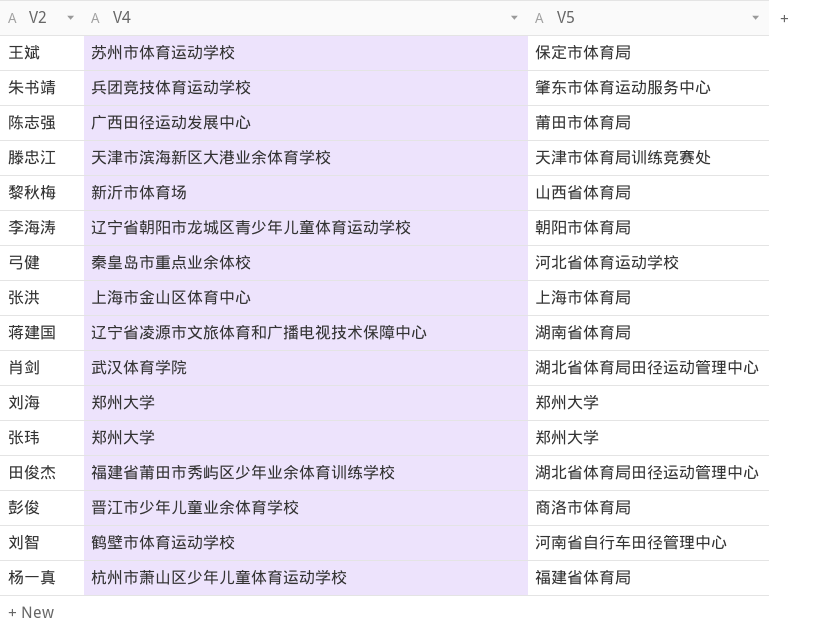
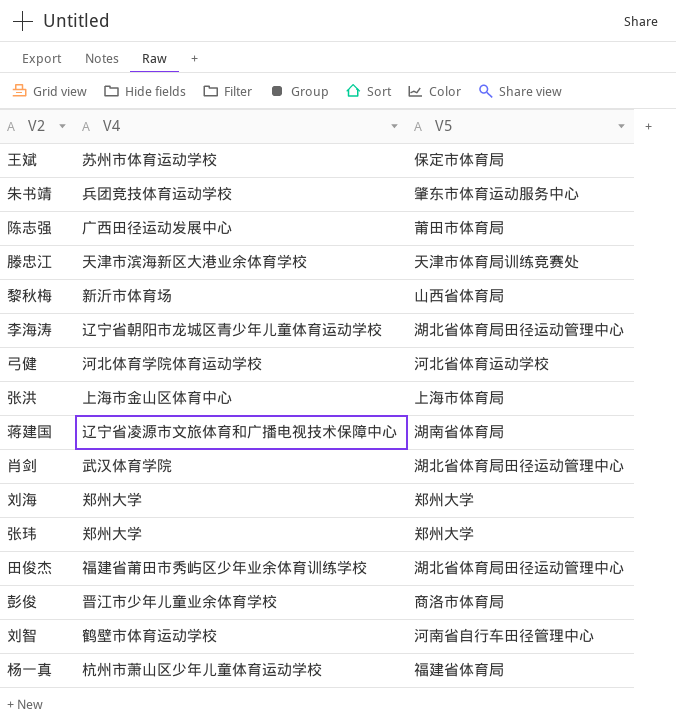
李海涛 | V5: 朝阳市体育局 -> 湖北省体育局田径运动管理中心
弓健 | V4: 秦皇岛市重点业余体校 -> 河北体育学院体育运动学校

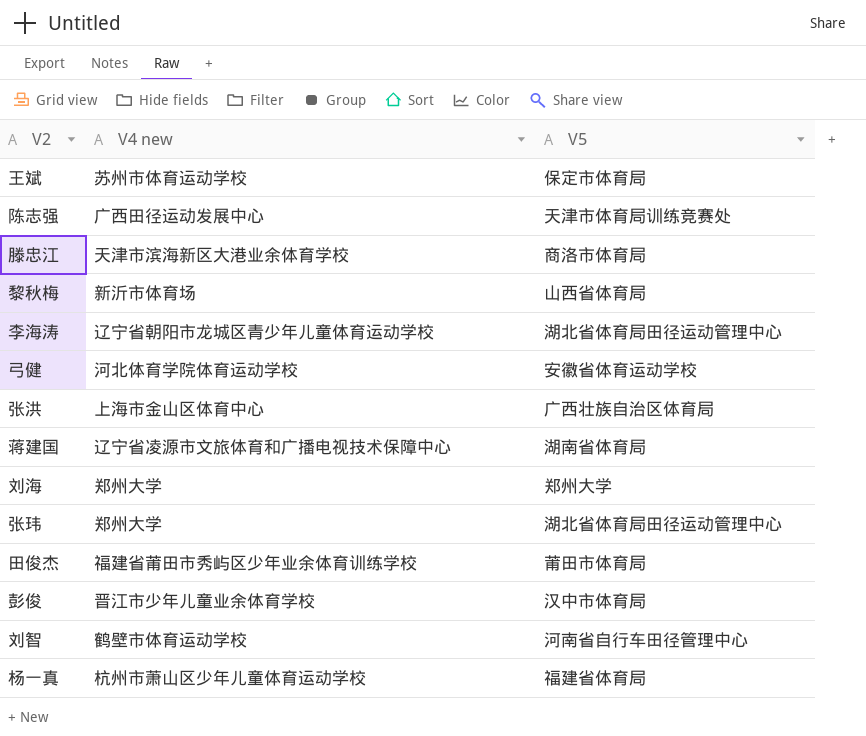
column name: V4 -> V4 new
row 朱书靖: 兵团竞技体育运动学校 | 肇东市体育运动服务中心 -> none
row 肖剑: 武汉体育学院 | 湖北省体育局田径运动管理中心 -> none
陈志强 | V5: 莆田市体育局 -> 天津市体育局训练竞赛处
滕忠江 | V5: 天津市体育局训练竞赛处 -> 商洛市体育局
弓健 | V5: 河北省体育运动学校 -> 安徽省体育运动学校
张洪 | V5: 上海市体育局 -> 广西壮族自治区体育局
张玮 | V5: 郑州大学 -> 湖北省体育局田径运动管理中心
田俊杰 | V5: 湖北省体育局田径运动管理中心 -> 莆田市体育局
彭俊 | V5: 商洛市体育局 -> 汉中市体育局

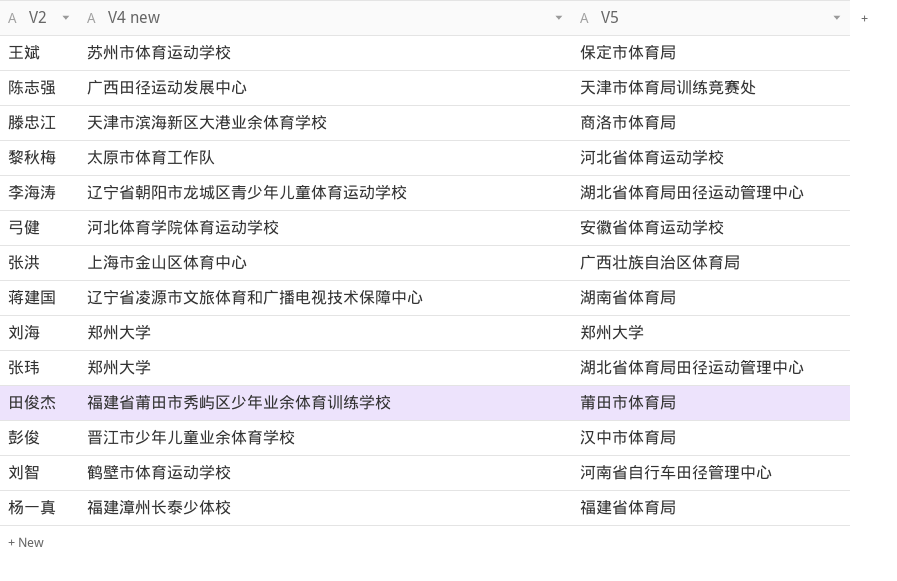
黎秋梅 | V4 new: 新沂市体育场 -> 太原市体育工作队
黎秋梅 | V5: 山西省体育局 -> 河北省体育运动学校
杨一真 | V4 new: 杭州市萧山区少年儿童体育运动学校 -> 福建漳州长泰少体校

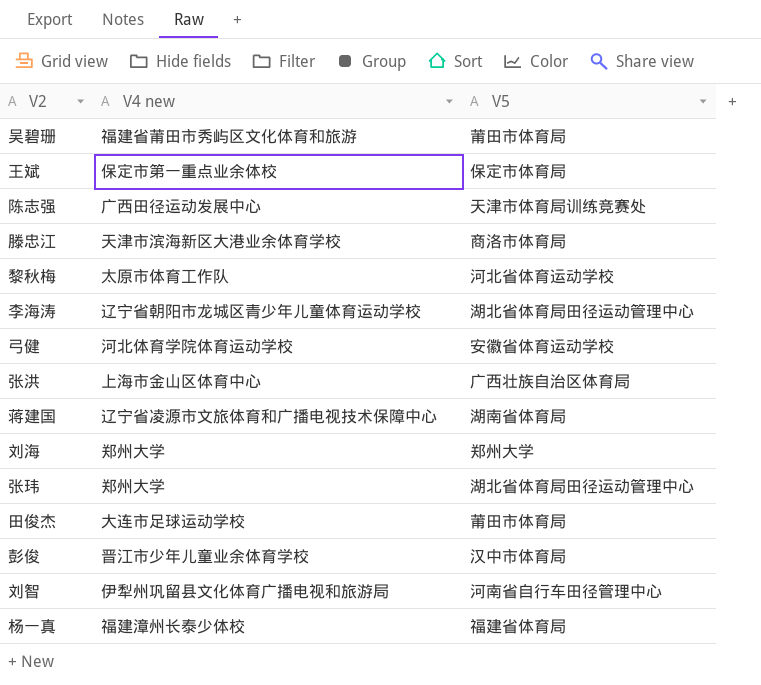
row 吴碧珊: none -> 福建省莆田市秀屿区文化体育和旅游 | 莆田市体育局
王斌 | V4 new: 苏州市体育运动学校 -> 保定市第一重点业余体校
田俊杰 | V4 new: 福建省莆田市秀屿区少年业余体育训练学校 -> 大连市足球运动学校
刘智 | V4 new: 鹤壁市体育运动学校 -> 伊犁州巩留县文化体育广播电视和旅游局

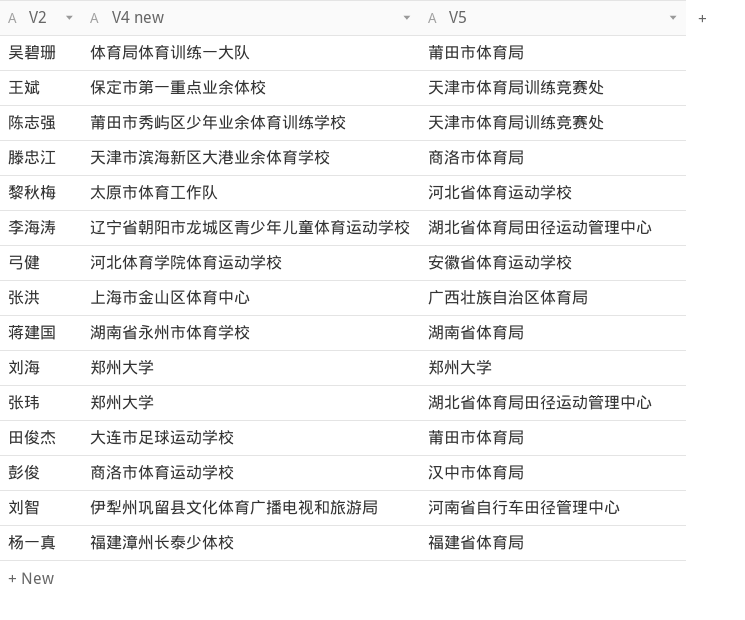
吴碧珊 | V4 new: 福建省莆田市秀屿区文化体育和旅游 -> 体育局体育训练一大队
王斌 | V5: 保定市体育局 -> 天津市体育局训练竞赛处
陈志强 | V4 new: 广西田径运动发展中心 -> 莆田市秀屿区少年业余体育训练学校
蒋建国 | V4 new: 辽宁省凌源市文旅体育和广播电视技术保障中心 -> 湖南省永州市体育学校
彭俊 | V4 new: 晋江市少年儿童业余体育学校 -> 商洛市体育运动学校

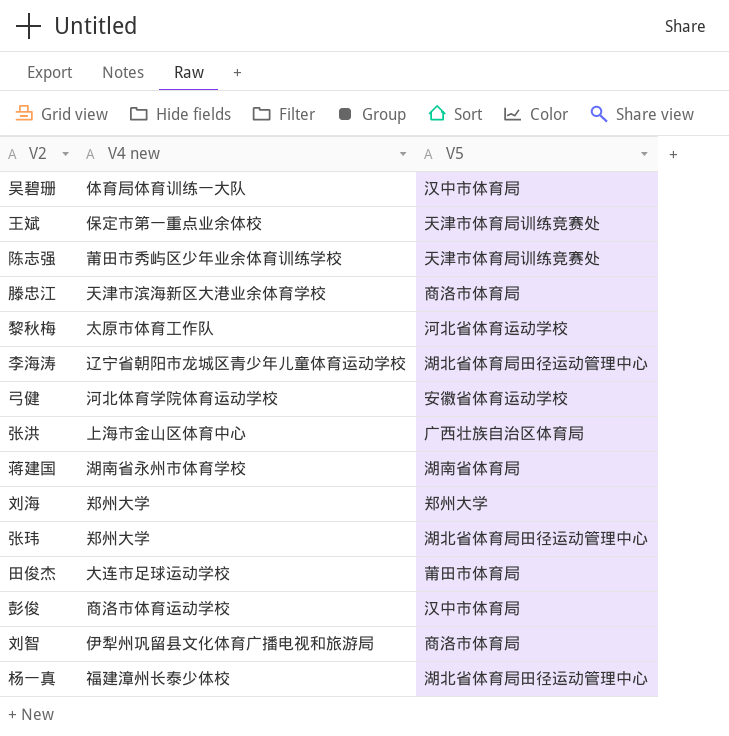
吴碧珊 | V5: 莆田市体育局 -> 汉中市体育局
刘智 | V5: 河南省自行车田径管理中心 -> 商洛市体育局
杨一真 | V5: 福建省体育局 -> 湖北省体育局田径运动管理中心

